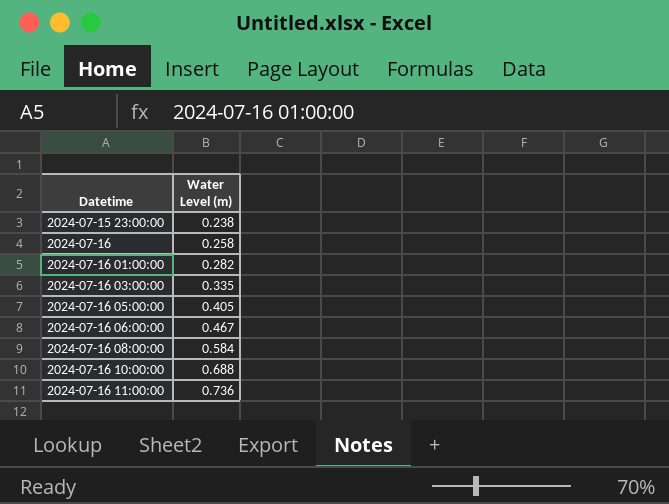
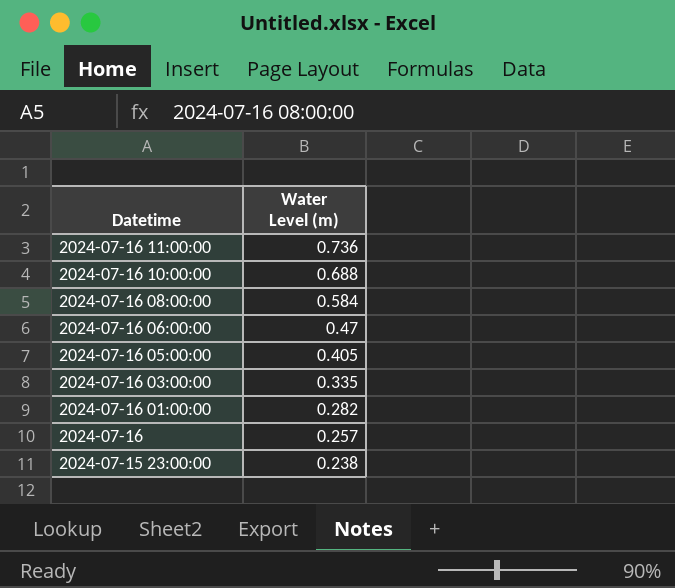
row order: Datetime ascending -> Datetime descending
2024-07-16 06:00:00 | Water Level (m): 0.467 -> 0.47
2024-07-16 | Water Level (m): 0.258 -> 0.257

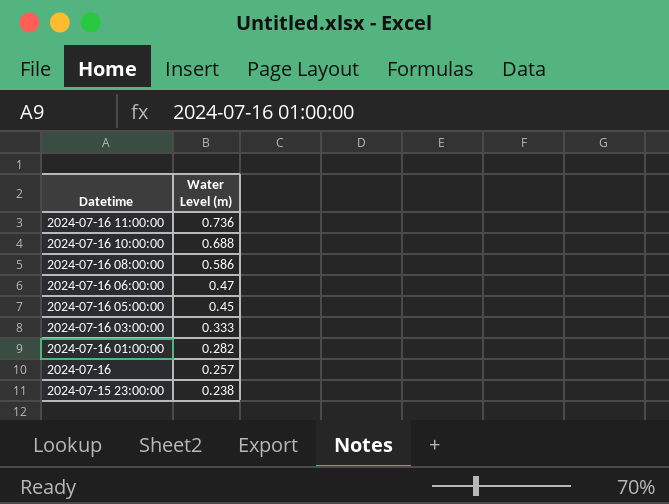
2024-07-16 08:00:00 | Water Level (m): 0.584 -> 0.586
2024-07-16 05:00:00 | Water Level (m): 0.405 -> 0.45
2024-07-16 03:00:00 | Water Level (m): 0.335 -> 0.333

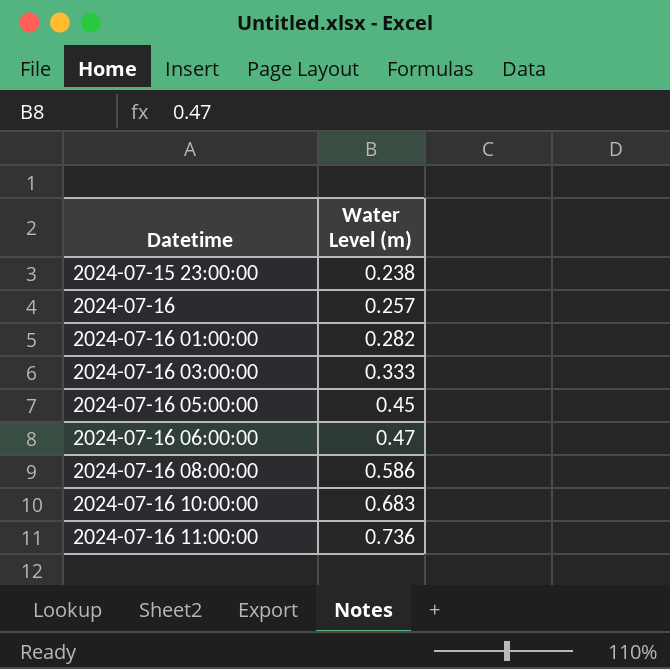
row order: Datetime descending -> Datetime ascending
2024-07-16 10:00:00 | Water Level (m): 0.688 -> 0.683

